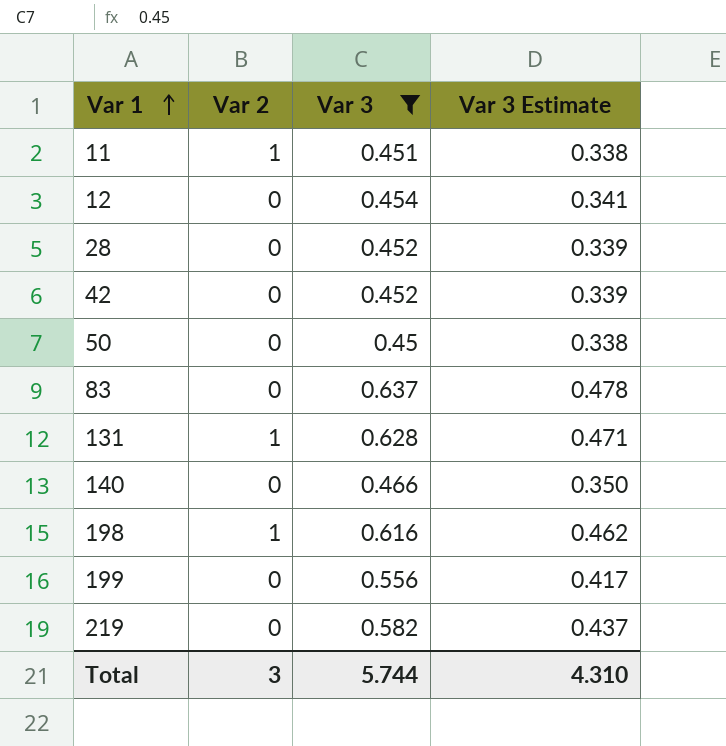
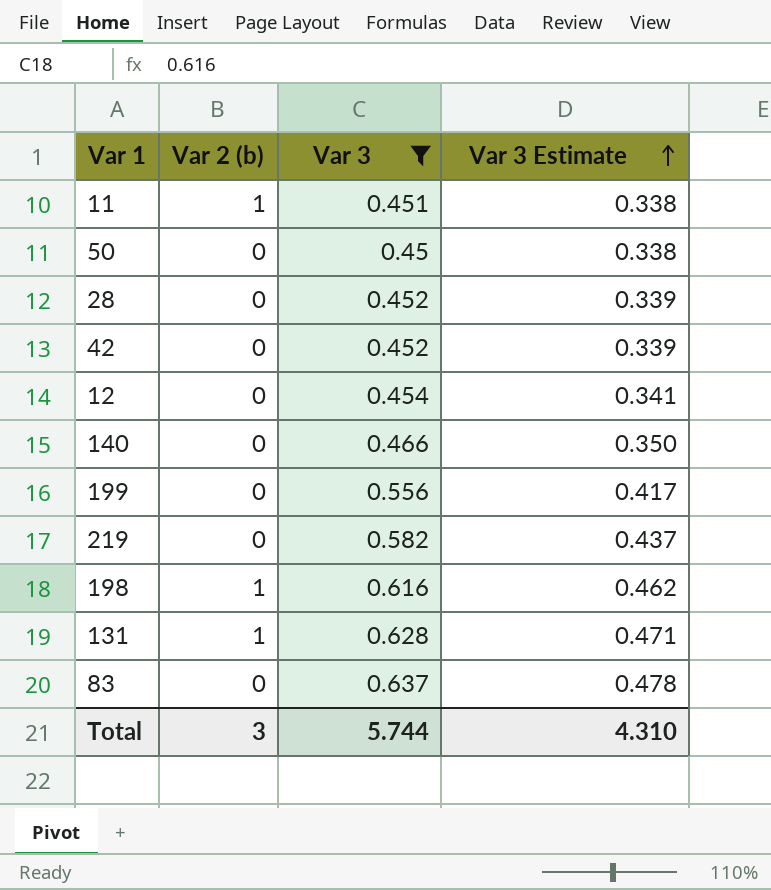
row order: Var 1 ascending -> Var 3 Estimate ascending
column name: Var 2 -> Var 2 (b)

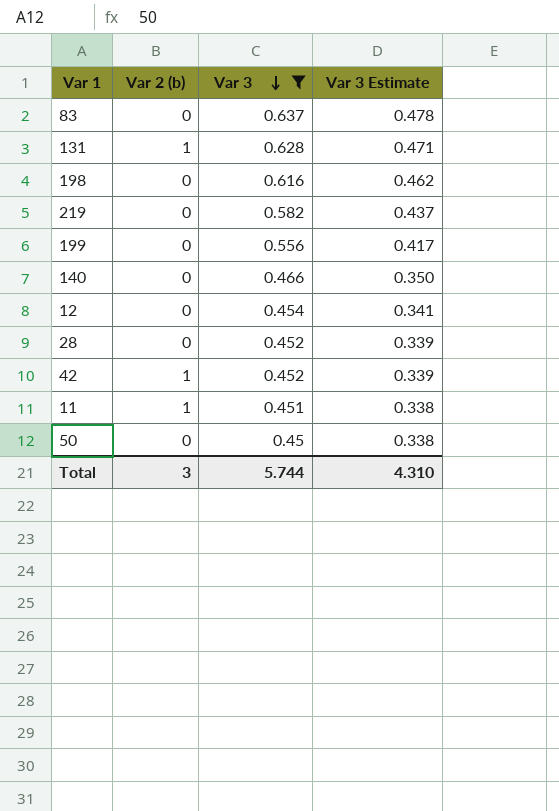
row order: Var 3 Estimate ascending -> Var 3 descending
198 | Var 2 (b): 1 -> 0
42 | Var 2 (b): 0 -> 1

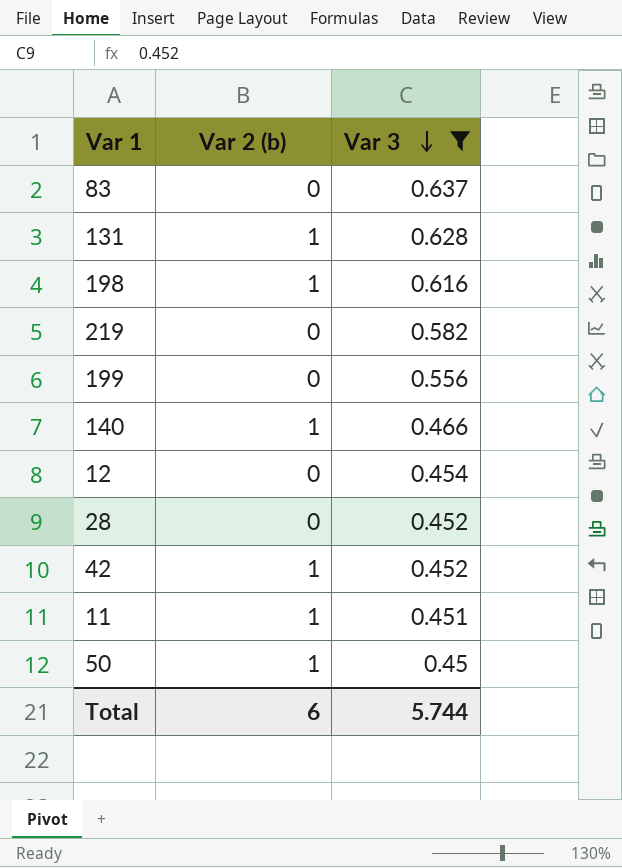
column Var 3 Estimate | formula: [Var 3] * 0.75 -> none
198 | Var 2 (b): 0 -> 1
140 | Var 2 (b): 0 -> 1
50 | Var 2 (b): 0 -> 1
Total | Var 2 (b): 3 -> 6

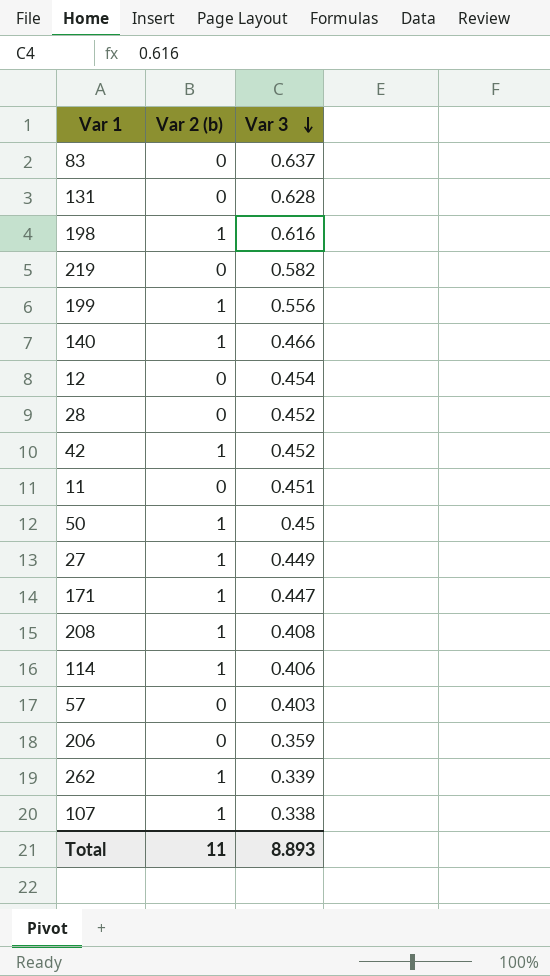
filter: Var 3 >= 0.45 -> none
131 | Var 2 (b): 1 -> 0
199 | Var 2 (b): 0 -> 1
11 | Var 2 (b): 1 -> 0
Total | Var 2 (b): 6 -> 11
Total | Var 3: 5.744 -> 8.893

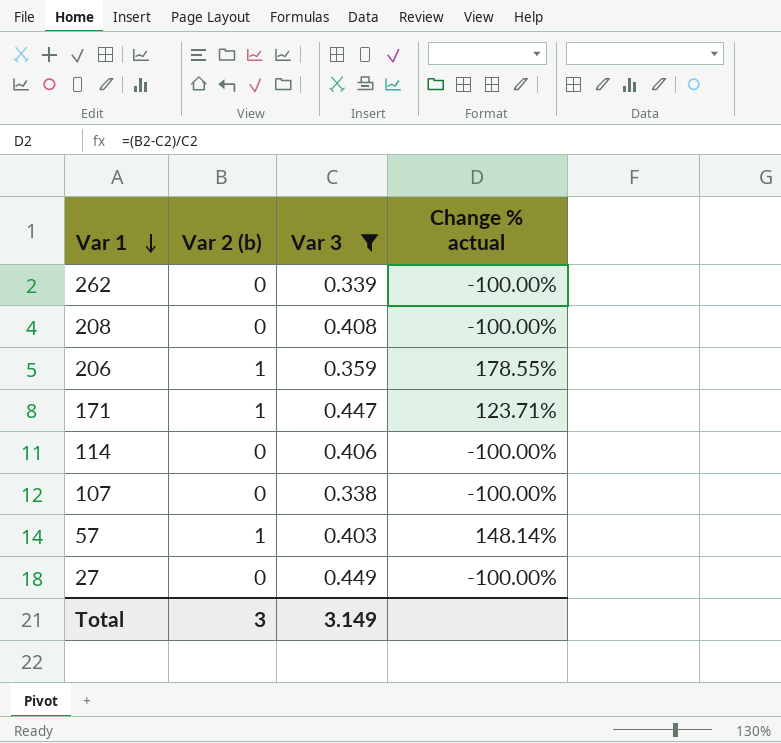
filter: none -> Var 3 <= 0.449
row order: Var 3 descending -> Var 1 descending
column Change % actual | formula: none -> ([Var 2 (b)] - [Var 3]) / [Var 3]
262 | Var 2 (b): 1 -> 0
208 | Var 2 (b): 1 -> 0
206 | Var 2 (b): 0 -> 1
114 | Var 2 (b): 1 -> 0
107 | Var 2 (b): 1 -> 0
57 | Var 2 (b): 0 -> 1
27 | Var 2 (b): 1 -> 0
Total | Var 2 (b): 11 -> 3
Total | Var 3: 8.893 -> 3.149

